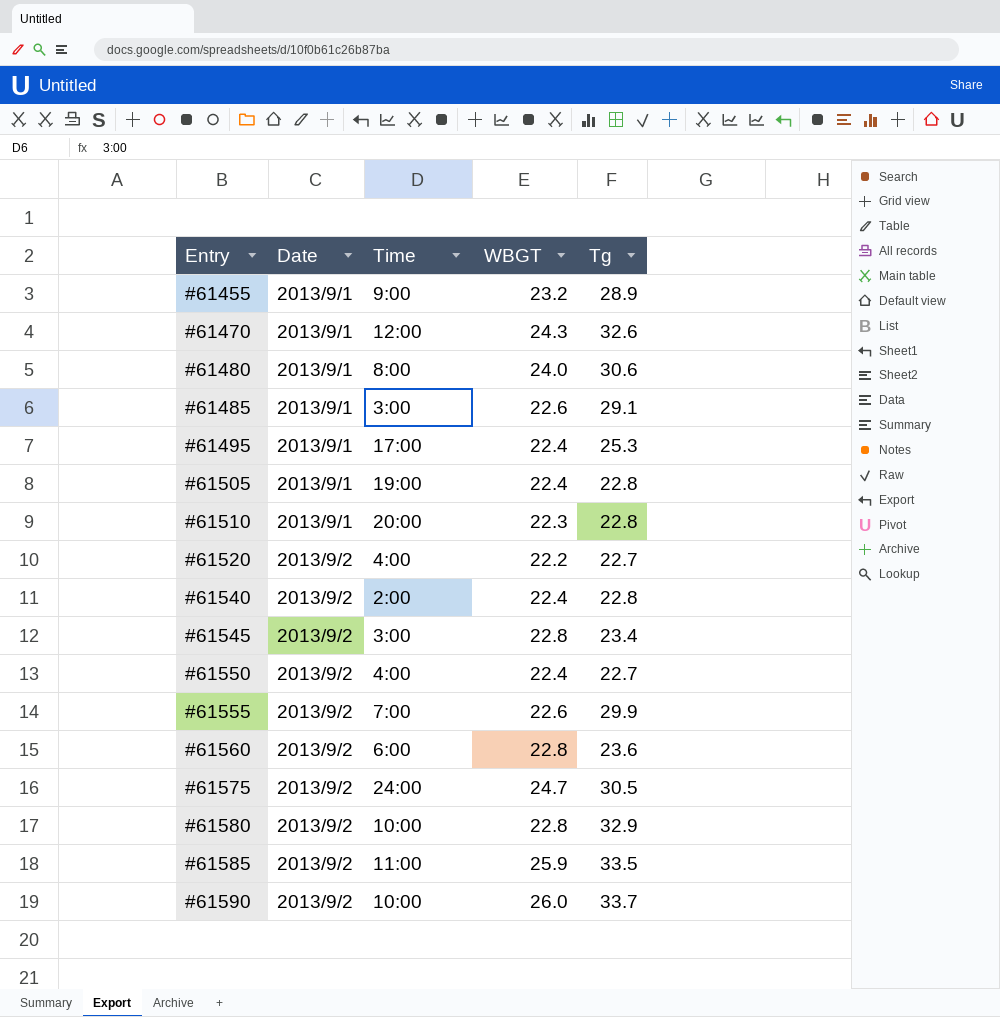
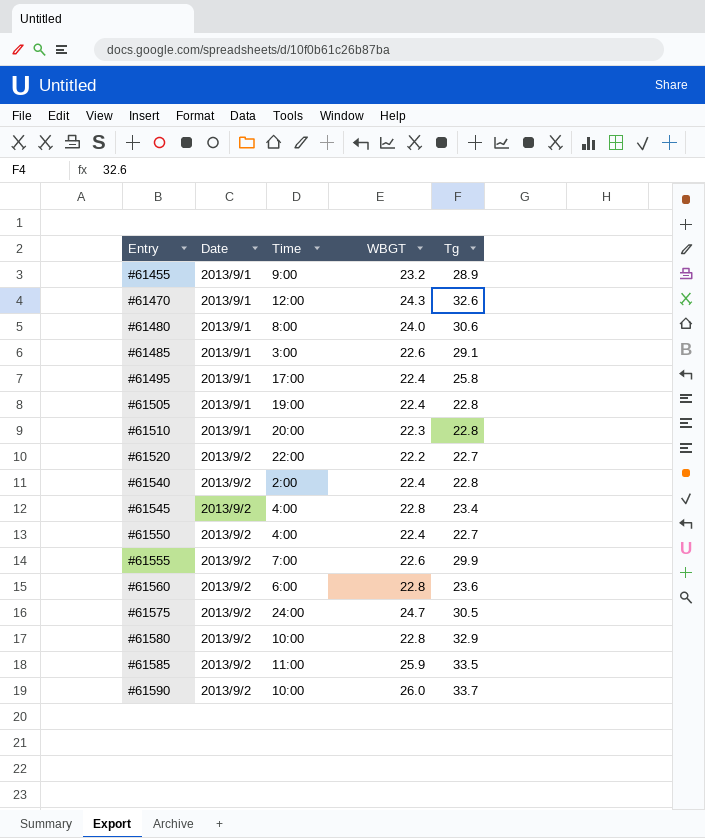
#61495 | Tg: 25.3 -> 25.8
#61520 | Time: 4:00 -> 22:00
#61545 | Time: 3:00 -> 4:00

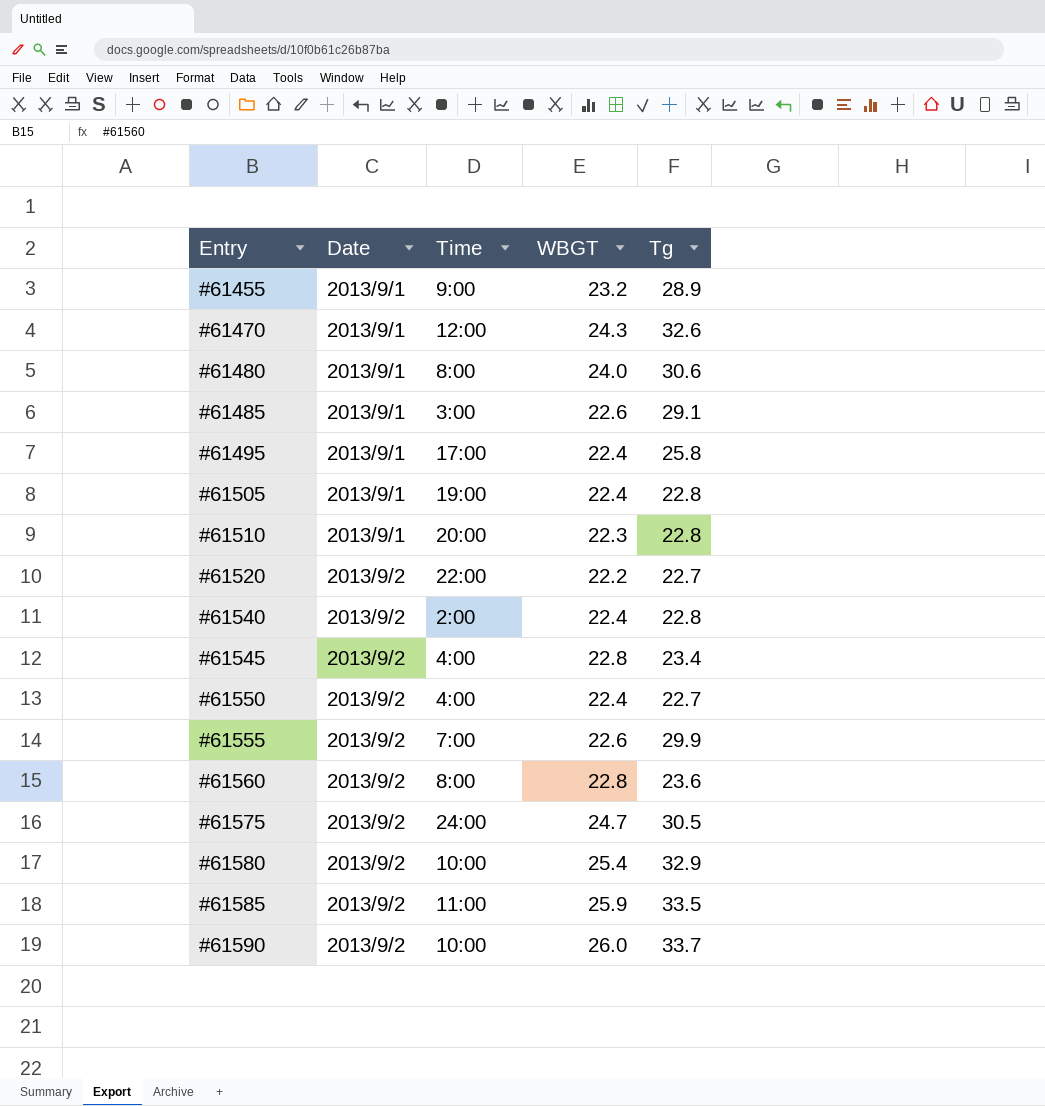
#61560 | Time: 6:00 -> 8:00
#61580 | WBGT: 22.8 -> 25.4

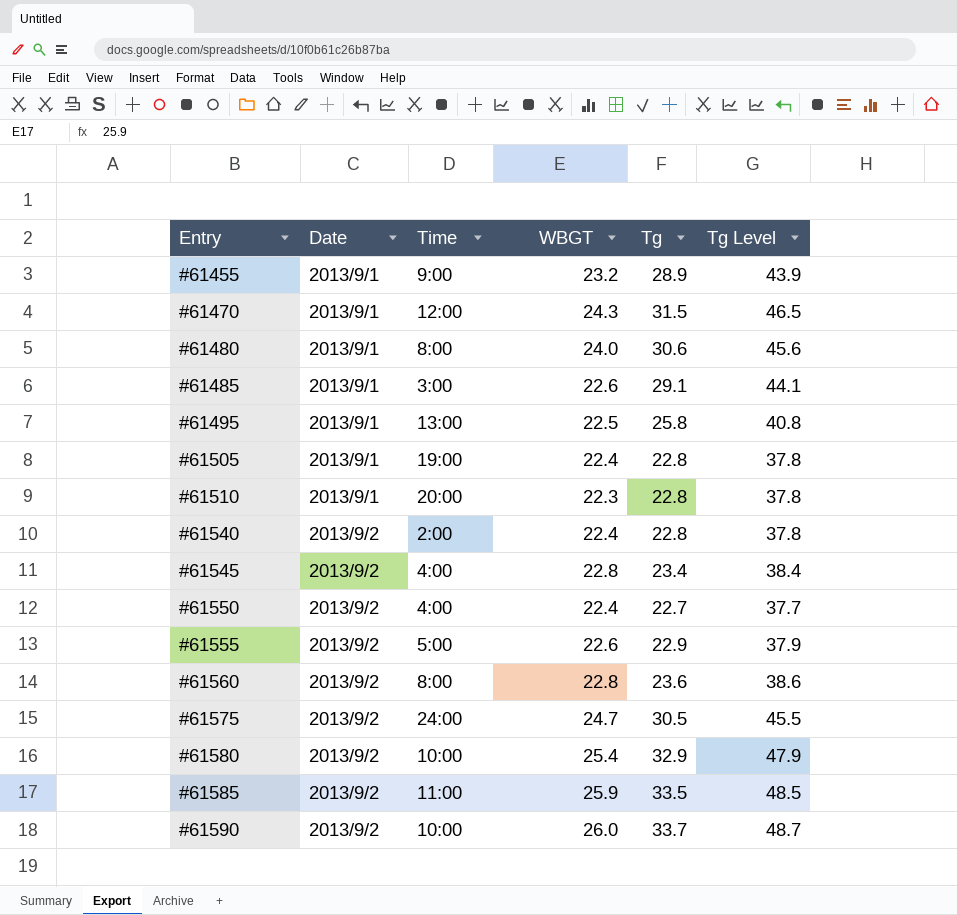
column Tg Level | formula: none -> [Tg] + 15
row #61520: 2013/9/2 | 22:00 | 22.2 | 22.7 -> none
#61470 | Tg: 32.6 -> 31.5
#61495 | Time: 17:00 -> 13:00
#61495 | WBGT: 22.4 -> 22.5
#61555 | Time: 7:00 -> 5:00
#61555 | Tg: 29.9 -> 22.9

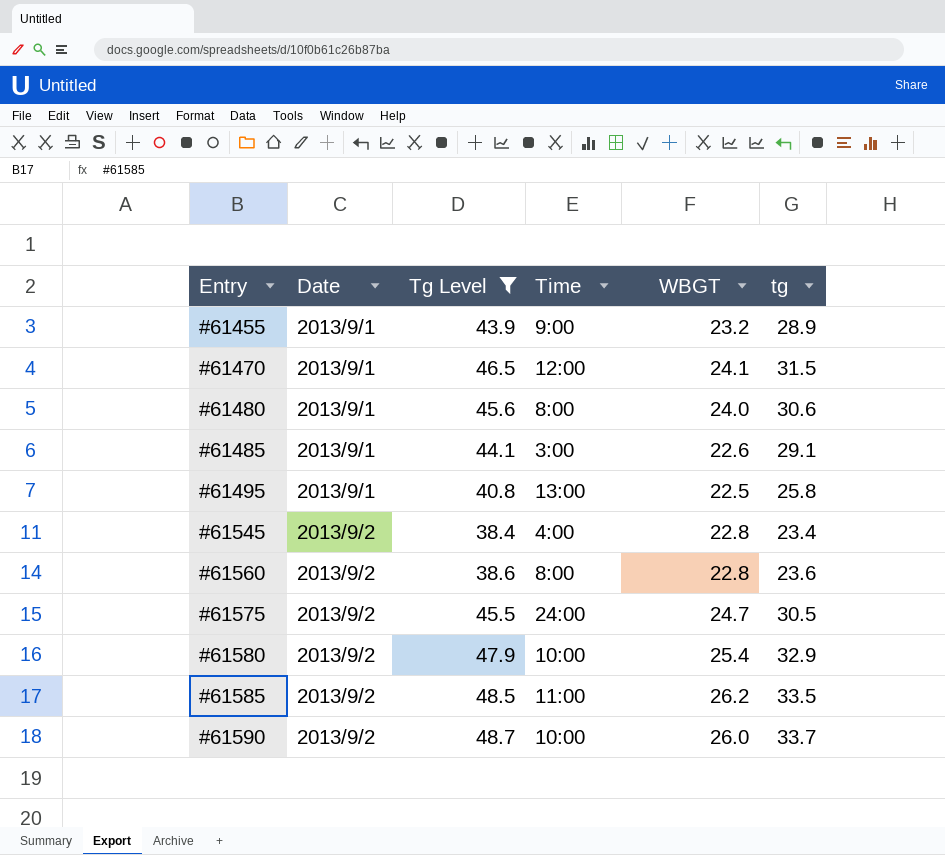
filter: none -> Tg Level >= 38.4
column Tg Level | position: 6 -> 3
column name: Tg -> tg
#61470 | WBGT: 24.3 -> 24.1
#61585 | WBGT: 25.9 -> 26.2

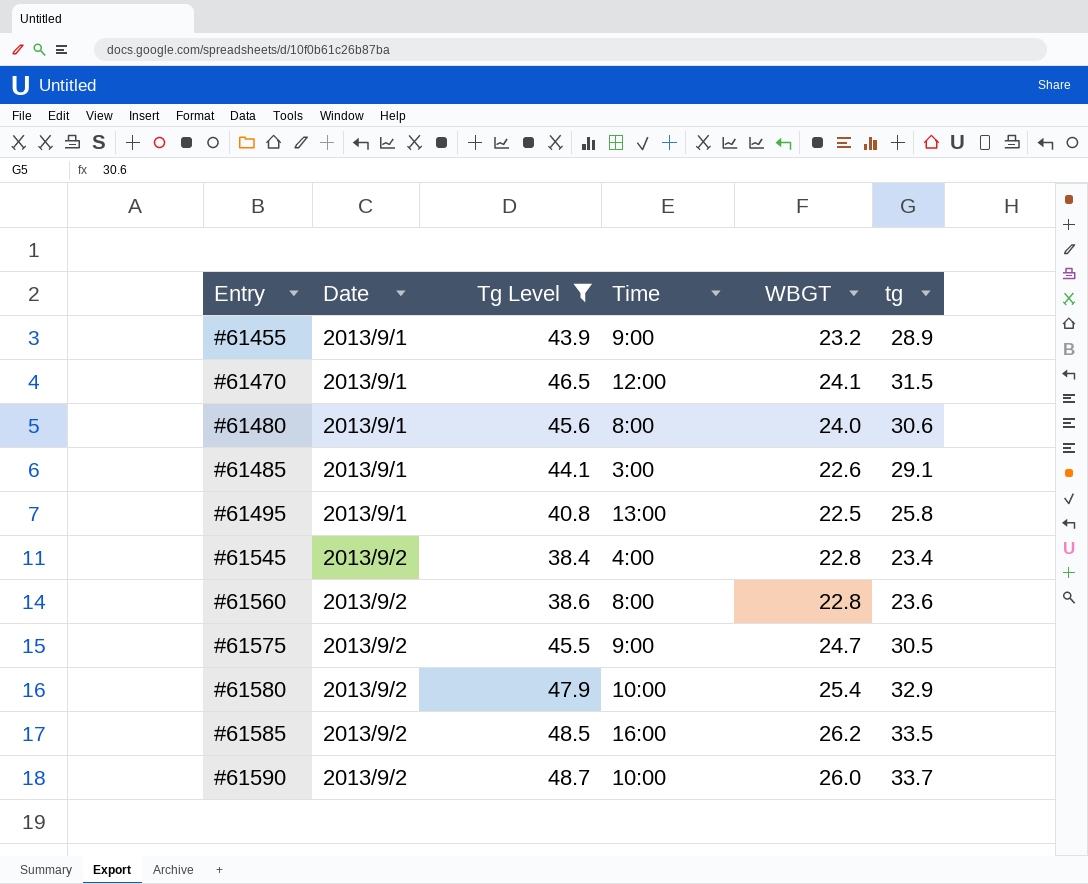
#61575 | Time: 24:00 -> 9:00
#61585 | Time: 11:00 -> 16:00

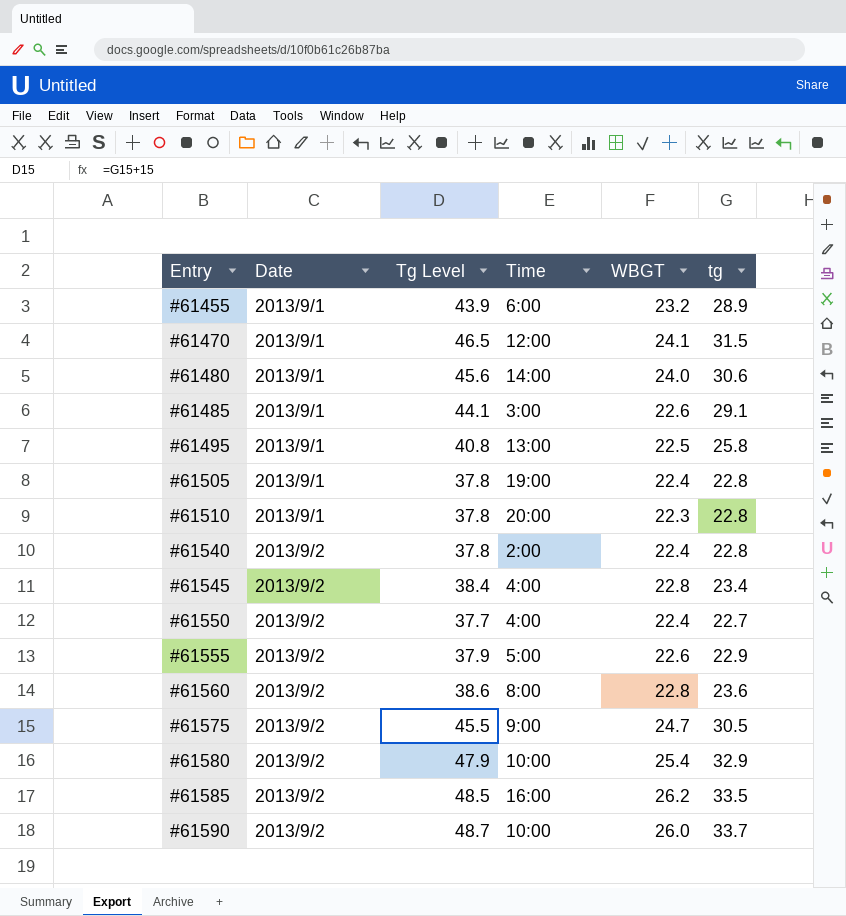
filter: Tg Level >= 38.4 -> none
#61455 | Time: 9:00 -> 6:00
#61480 | Time: 8:00 -> 14:00

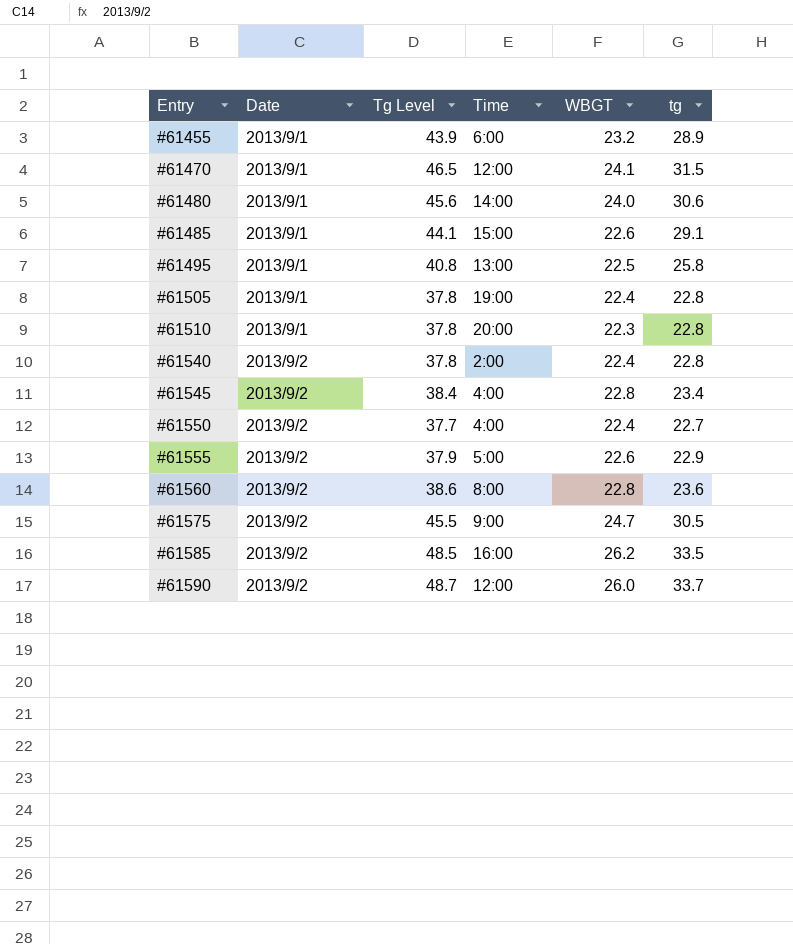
row #61580: 2013/9/2 | 47.9 | 10:00 | 25.4 | 32.9 -> none
#61485 | Time: 3:00 -> 15:00
#61590 | Time: 10:00 -> 12:00

